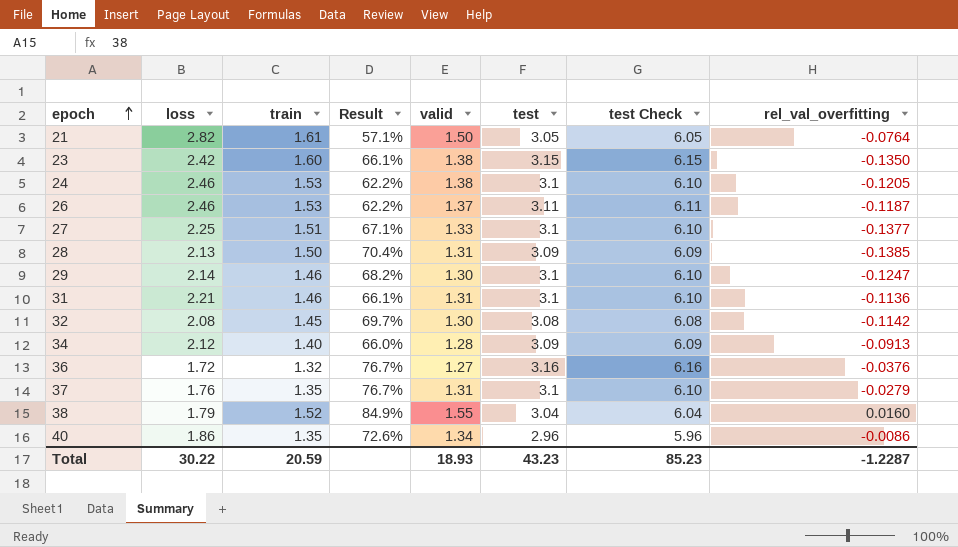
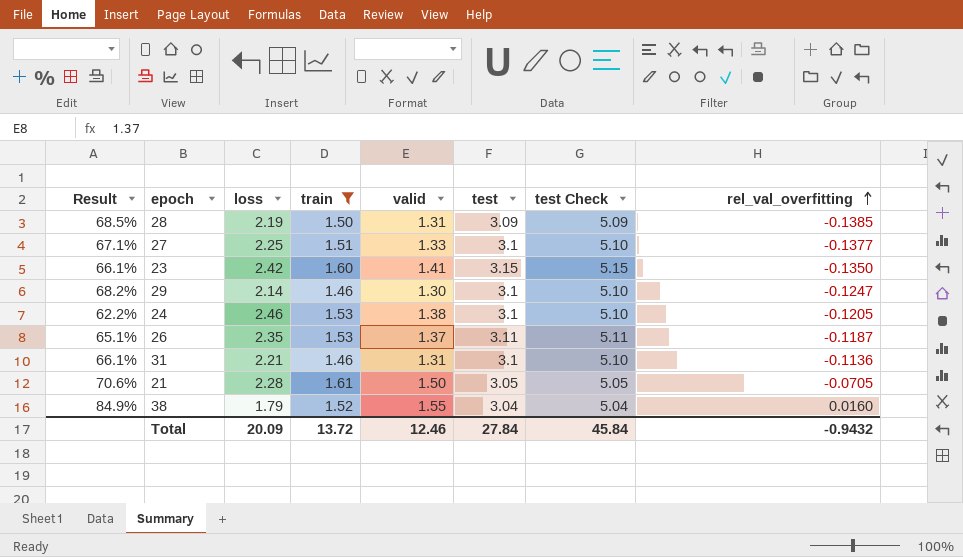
filter: none -> train >= 1.46
row order: epoch ascending -> rel_val_overfitting ascending
column Result | position: 4 -> 1
column test Check | formula: [test] + 3 -> [test] + 2
28 | Result: 70.4% -> 68.5%
28 | loss: 2.13 -> 2.19
23 | valid: 1.38 -> 1.41
26 | Result: 62.2% -> 65.1%
26 | loss: 2.46 -> 2.35
21 | Result: 57.1% -> 70.6%
21 | loss: 2.82 -> 2.28
21 | rel_val_overfitting: -0.0764 -> -0.0705
Total | loss: 30.22 -> 20.09
Total | train: 20.59 -> 13.72
Total | valid: 18.93 -> 12.46
Total | test: 43.23 -> 27.84
Total | test Check: 85.23 -> 45.84
Total | rel_val_overfitting: -1.2287 -> -0.9432

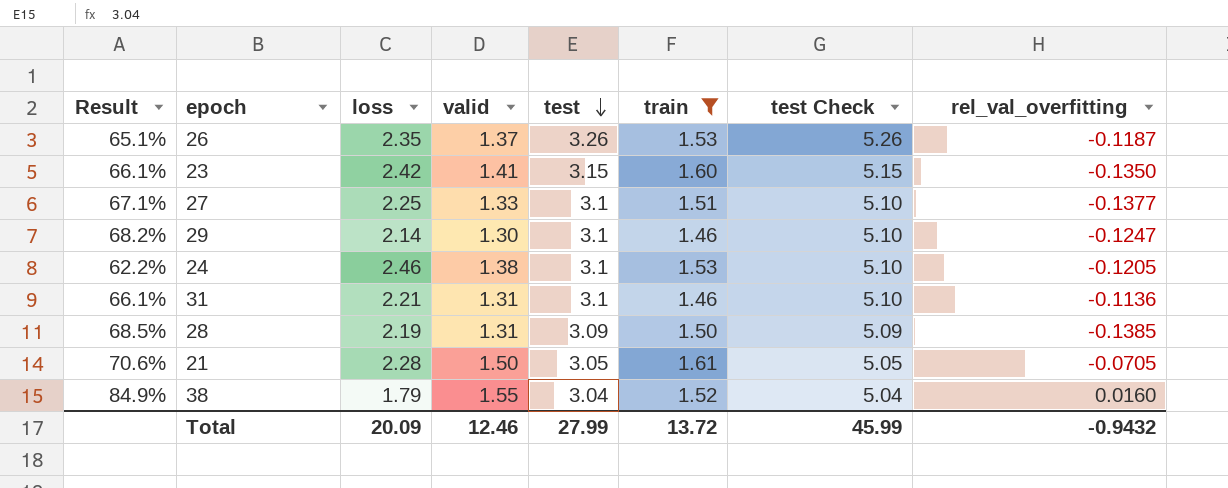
row order: rel_val_overfitting ascending -> test descending
column train | position: 4 -> 6
26 | test: 3.11 -> 3.26
26 | test Check: 5.11 -> 5.26
Total | test: 27.84 -> 27.99
Total | test Check: 45.84 -> 45.99

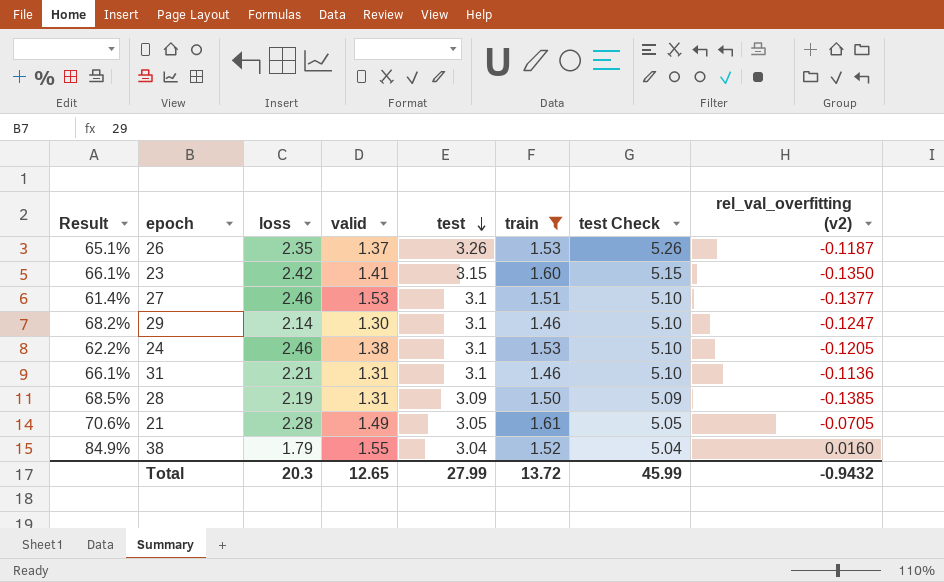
column name: rel_val_overfitting -> rel_val_overfitting (v2)
27 | Result: 67.1% -> 61.4%
27 | loss: 2.25 -> 2.46
27 | valid: 1.33 -> 1.53
21 | valid: 1.50 -> 1.49
Total | loss: 20.09 -> 20.3
Total | valid: 12.46 -> 12.65

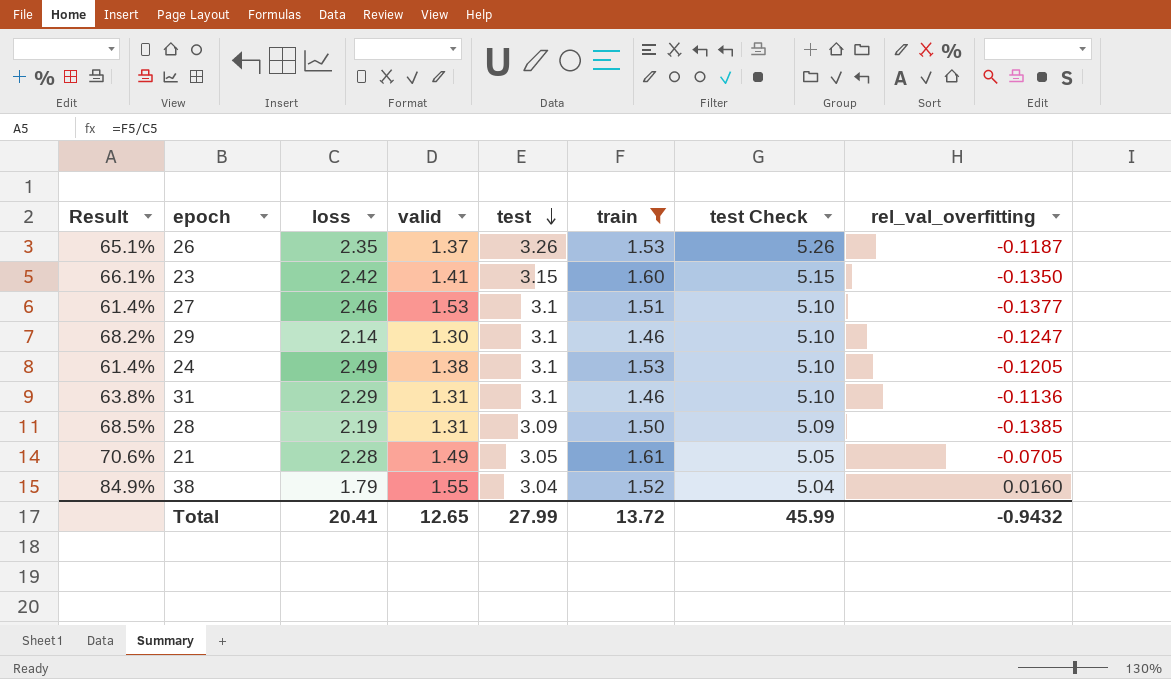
column name: rel_val_overfitting (v2) -> rel_val_overfitting
24 | Result: 62.2% -> 61.4%
24 | loss: 2.46 -> 2.49
31 | Result: 66.1% -> 63.8%
31 | loss: 2.21 -> 2.29
Total | loss: 20.3 -> 20.41

